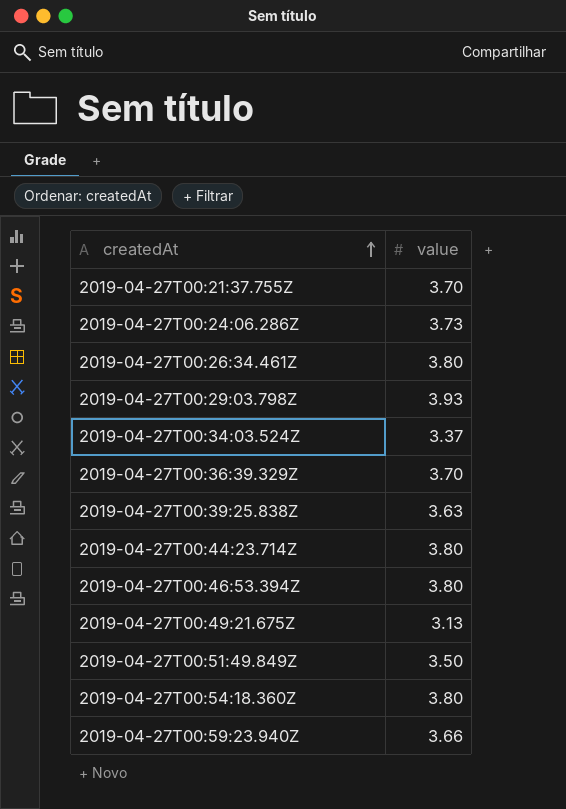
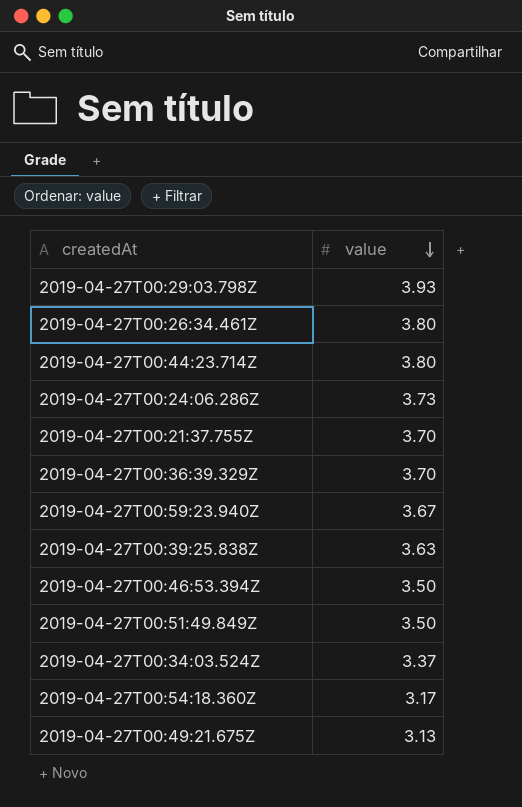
row order: createdAt ascending -> value descending
2019-04-27T00:59:23.940Z | value: 3.66 -> 3.67
2019-04-27T00:46:53.394Z | value: 3.80 -> 3.50
2019-04-27T00:54:18.360Z | value: 3.80 -> 3.17

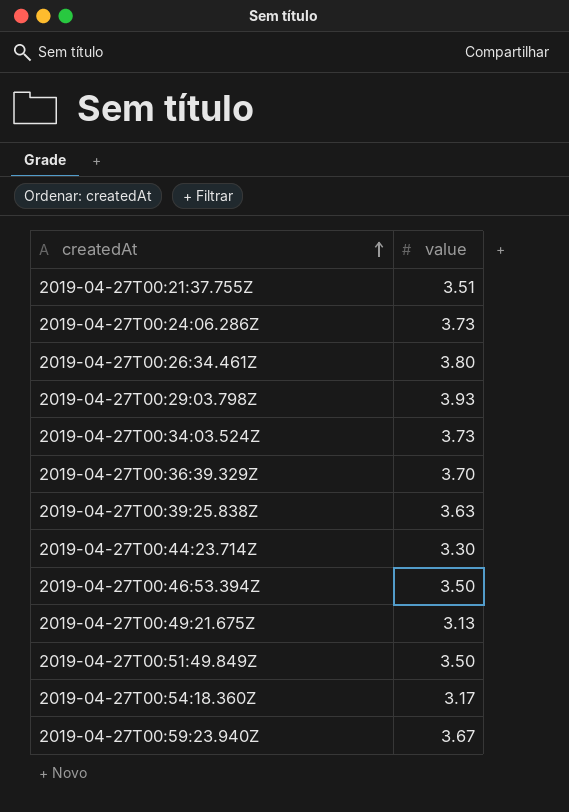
row order: value descending -> createdAt ascending
2019-04-27T00:21:37.755Z | value: 3.70 -> 3.51
2019-04-27T00:34:03.524Z | value: 3.37 -> 3.73
2019-04-27T00:44:23.714Z | value: 3.80 -> 3.30

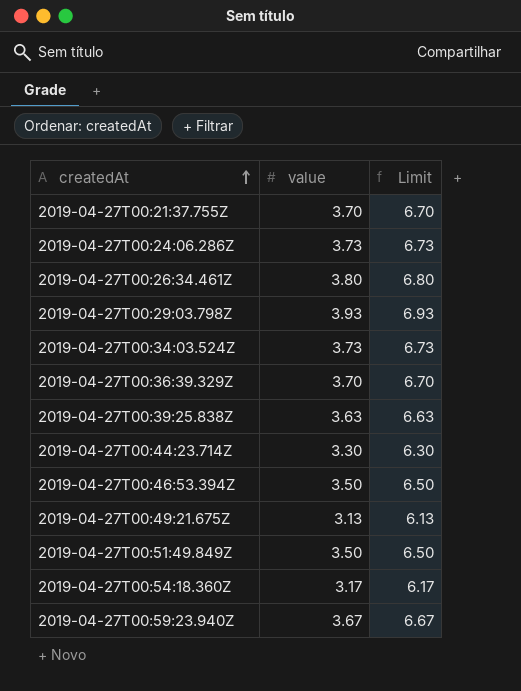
column Limit | formula: none -> [value] + 3
2019-04-27T00:21:37.755Z | value: 3.51 -> 3.70

